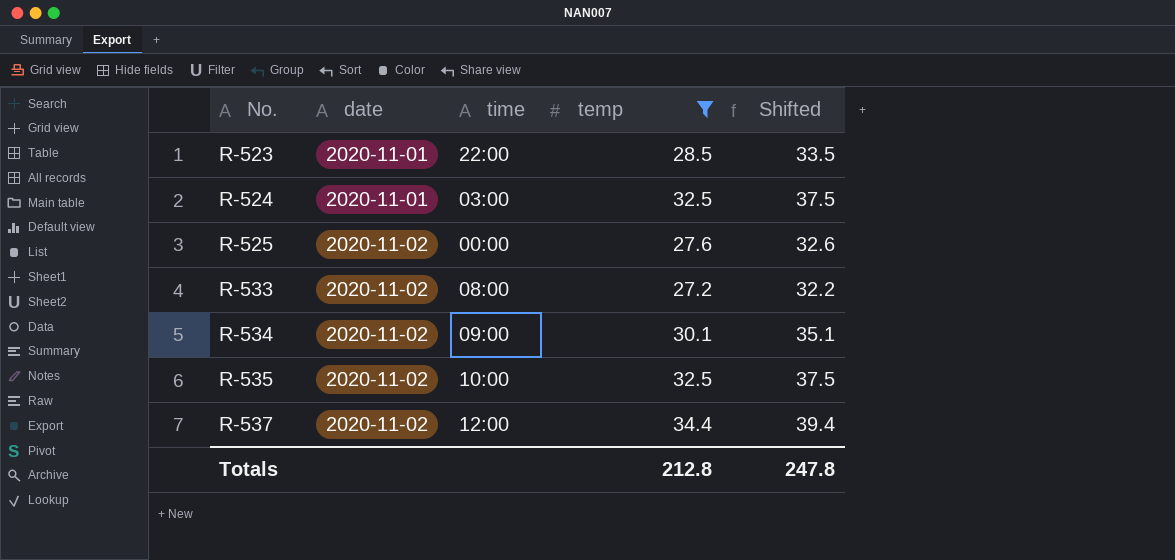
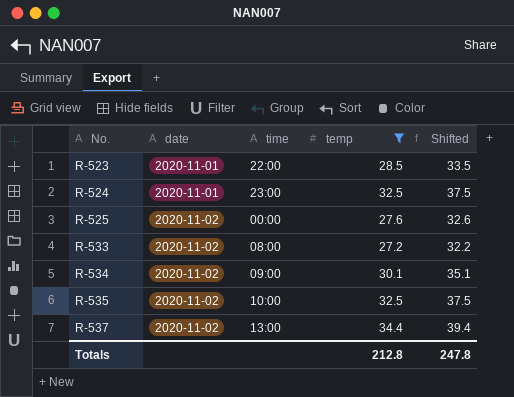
R-524 | time: 03:00 -> 23:00
R-537 | time: 12:00 -> 13:00

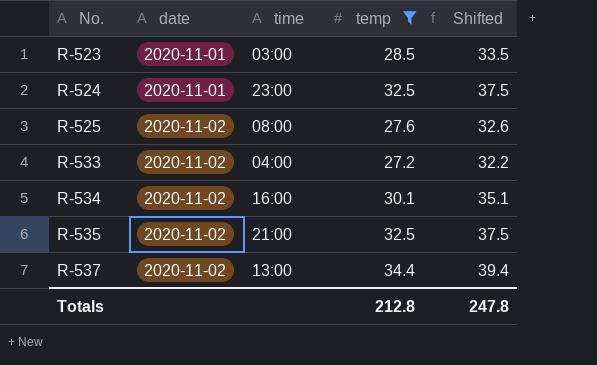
R-523 | time: 22:00 -> 03:00
R-525 | time: 00:00 -> 08:00
R-533 | time: 08:00 -> 04:00
R-534 | time: 09:00 -> 16:00
R-535 | time: 10:00 -> 21:00

